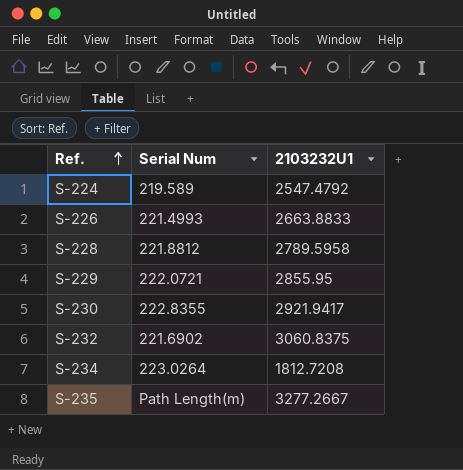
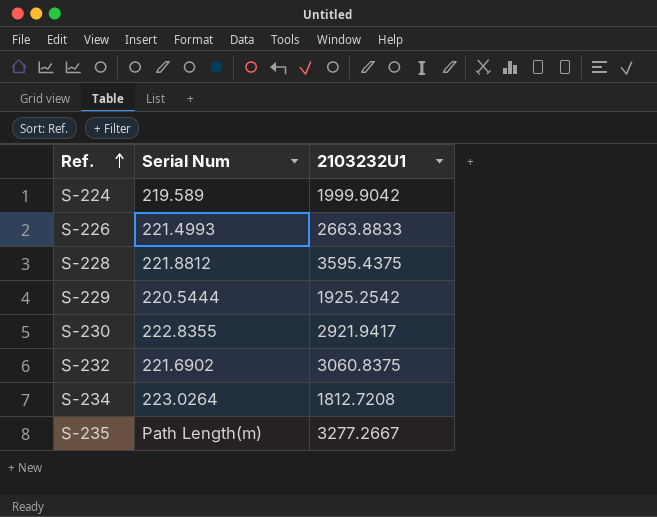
S-224 | 2103232U1: 2547.4792 -> 1999.9042
S-228 | 2103232U1: 2789.5958 -> 3595.4375
S-229 | Serial Num: 222.0721 -> 220.5444
S-229 | 2103232U1: 2855.95 -> 1925.2542

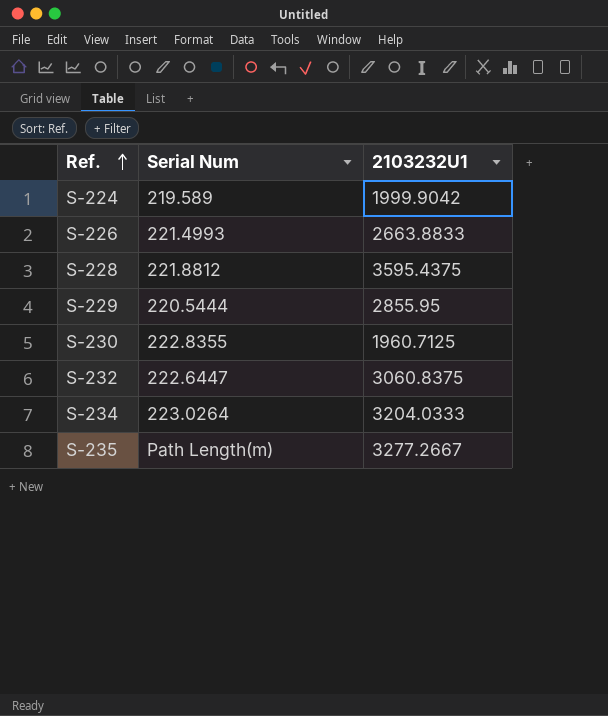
S-229 | 2103232U1: 1925.2542 -> 2855.95
S-230 | 2103232U1: 2921.9417 -> 1960.7125
S-232 | Serial Num: 221.6902 -> 222.6447
S-234 | 2103232U1: 1812.7208 -> 3204.0333

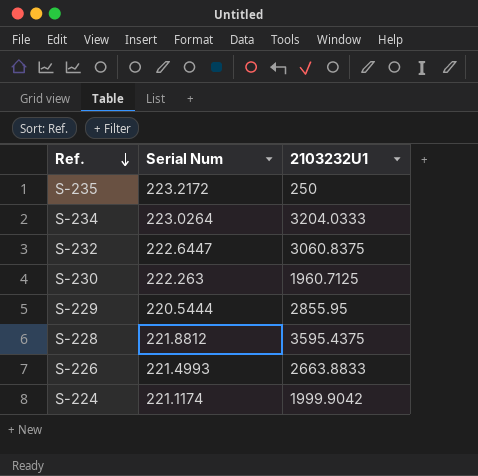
row order: Ref. ascending -> Ref. descending
S-235 | Serial Num: Path Length(m) -> 223.2172
S-235 | 2103232U1: 3277.2667 -> 250
S-230 | Serial Num: 222.8355 -> 222.263
S-224 | Serial Num: 219.589 -> 221.1174

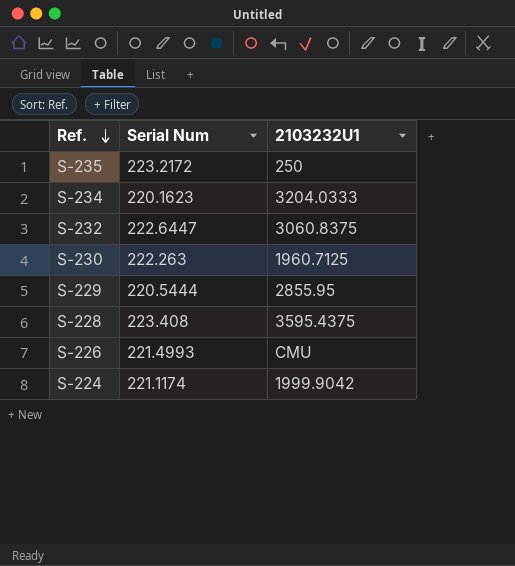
S-234 | Serial Num: 223.0264 -> 220.1623
S-228 | Serial Num: 221.8812 -> 223.408
S-226 | 2103232U1: 2663.8833 -> CMU

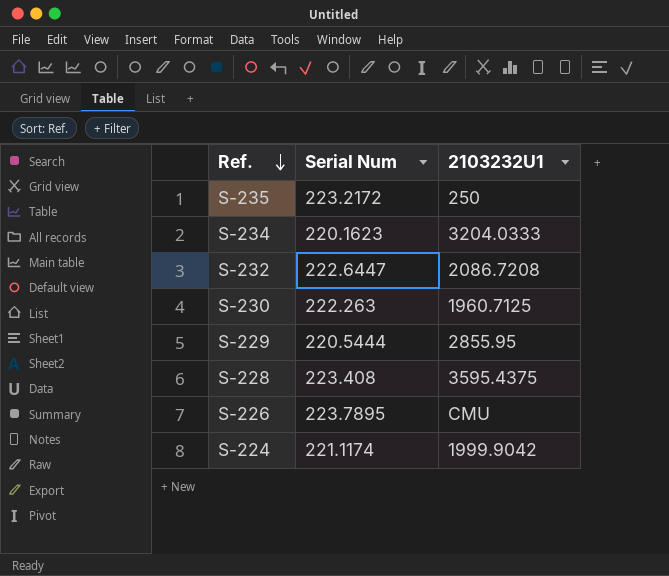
S-232 | 2103232U1: 3060.8375 -> 2086.7208
S-226 | Serial Num: 221.4993 -> 223.7895

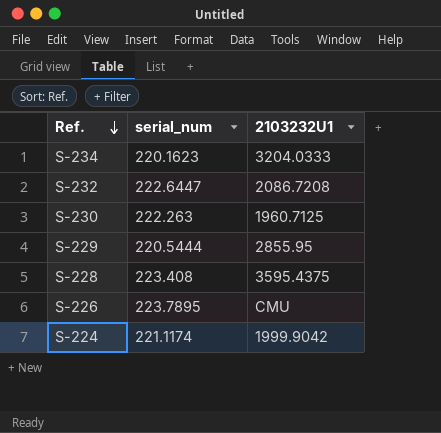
column name: Serial Num -> serial_num
row S-235: 223.2172 | 250 -> none

